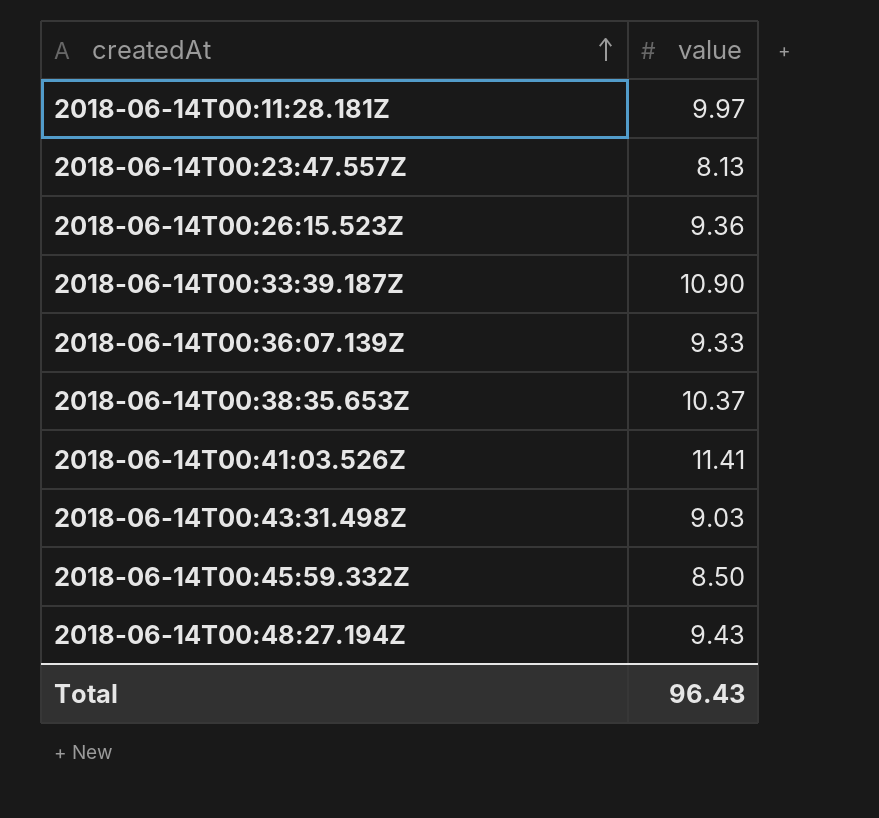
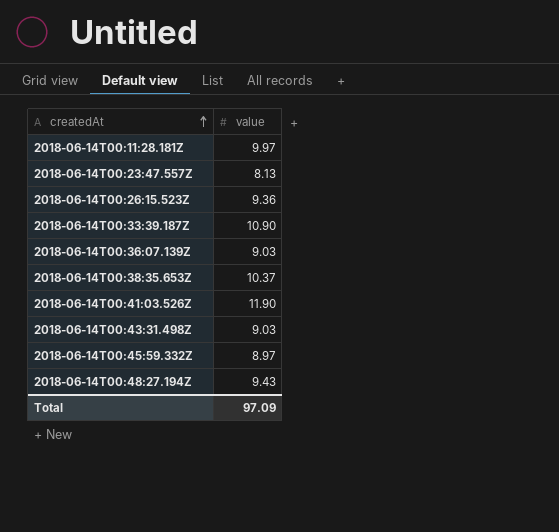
2018-06-14T00:36:07.139Z | value: 9.33 -> 9.03
2018-06-14T00:41:03.526Z | value: 11.41 -> 11.90
2018-06-14T00:45:59.332Z | value: 8.50 -> 8.97
Total | value: 96.43 -> 97.09

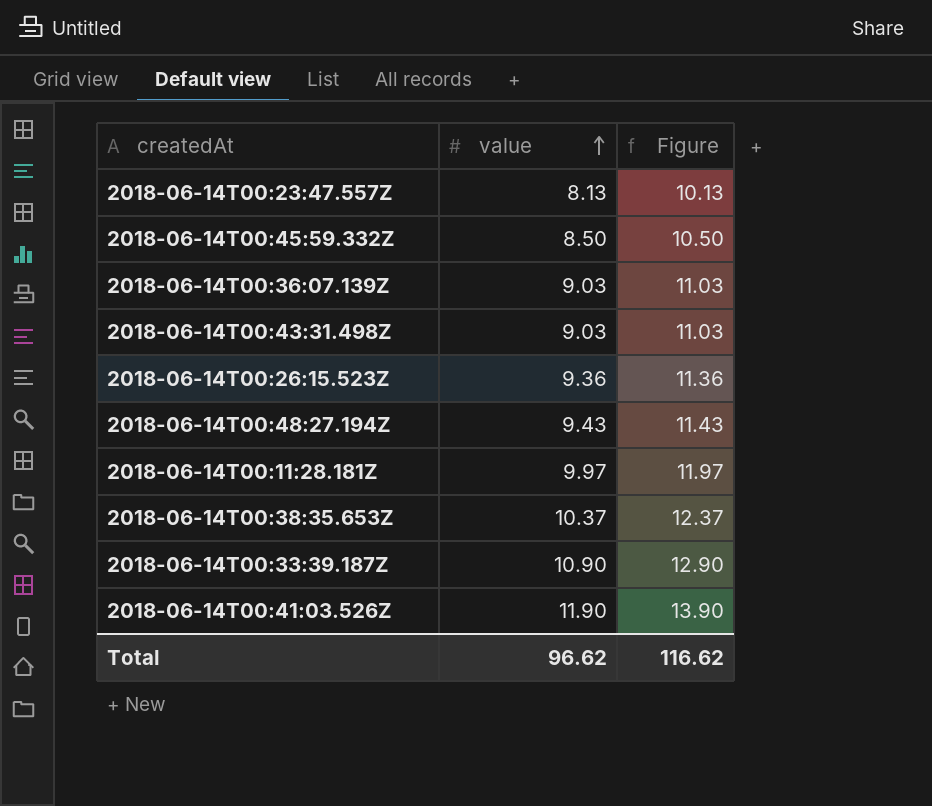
row order: createdAt ascending -> value ascending
column Figure | formula: none -> [value] + 2
2018-06-14T00:45:59.332Z | value: 8.97 -> 8.50
Total | value: 97.09 -> 96.62

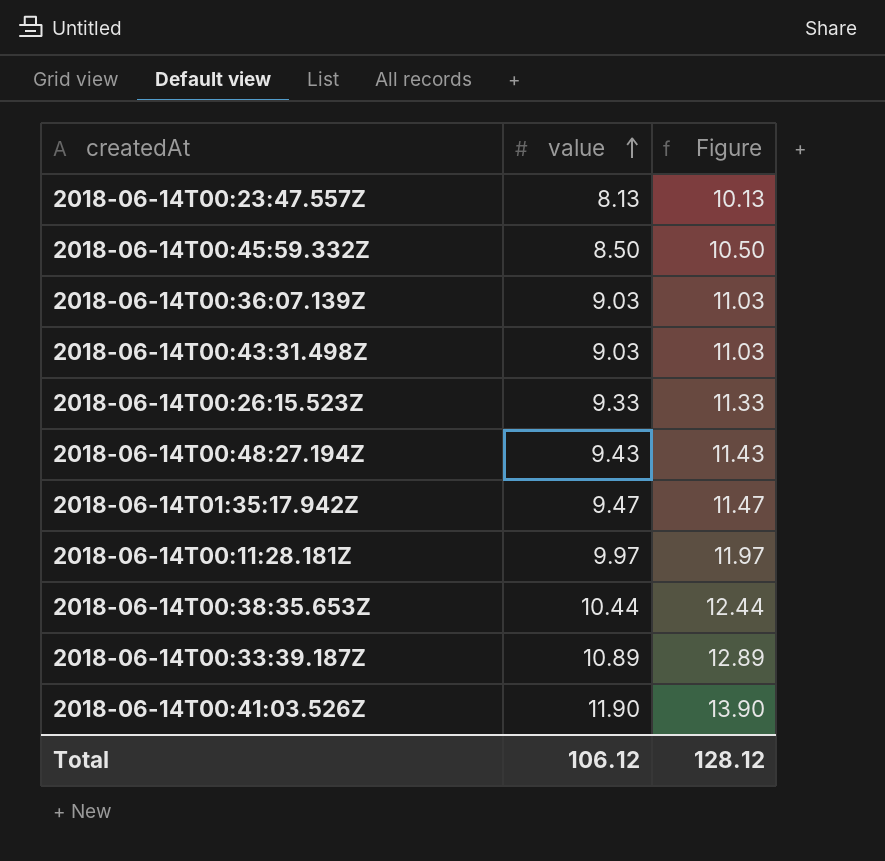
2018-06-14T00:26:15.523Z | value: 9.36 -> 9.33
2018-06-14T00:26:15.523Z | Figure: 11.36 -> 11.33
row 2018-06-14T01:35:17.942Z: none -> 9.47 | 11.47
2018-06-14T00:38:35.653Z | value: 10.37 -> 10.44
2018-06-14T00:38:35.653Z | Figure: 12.37 -> 12.44
2018-06-14T00:33:39.187Z | value: 10.90 -> 10.89
2018-06-14T00:33:39.187Z | Figure: 12.90 -> 12.89
Total | value: 96.62 -> 106.12
Total | Figure: 116.62 -> 128.12

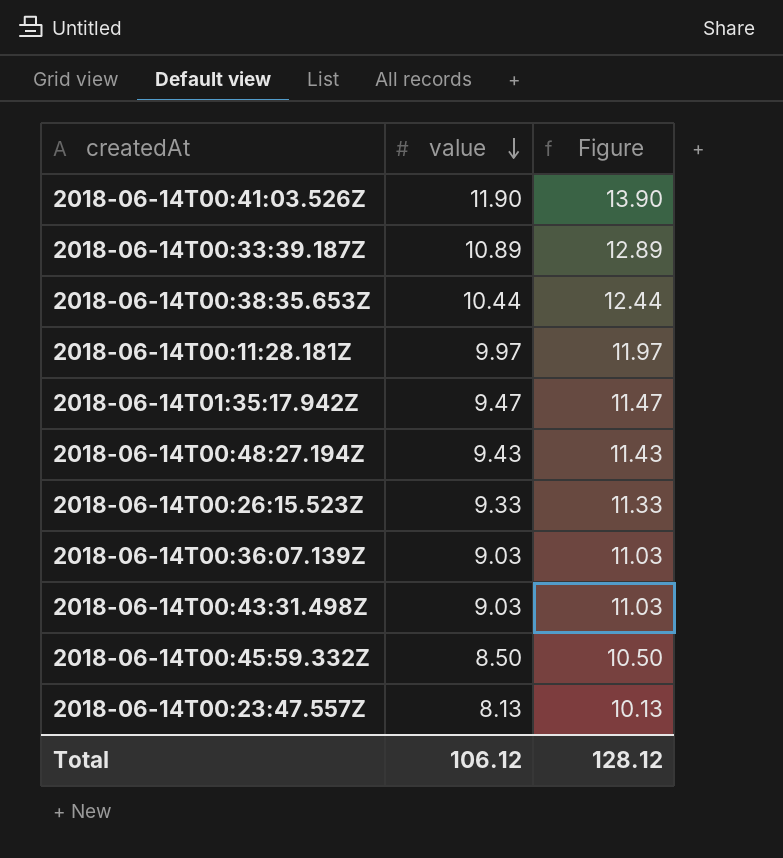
row order: value ascending -> value descending

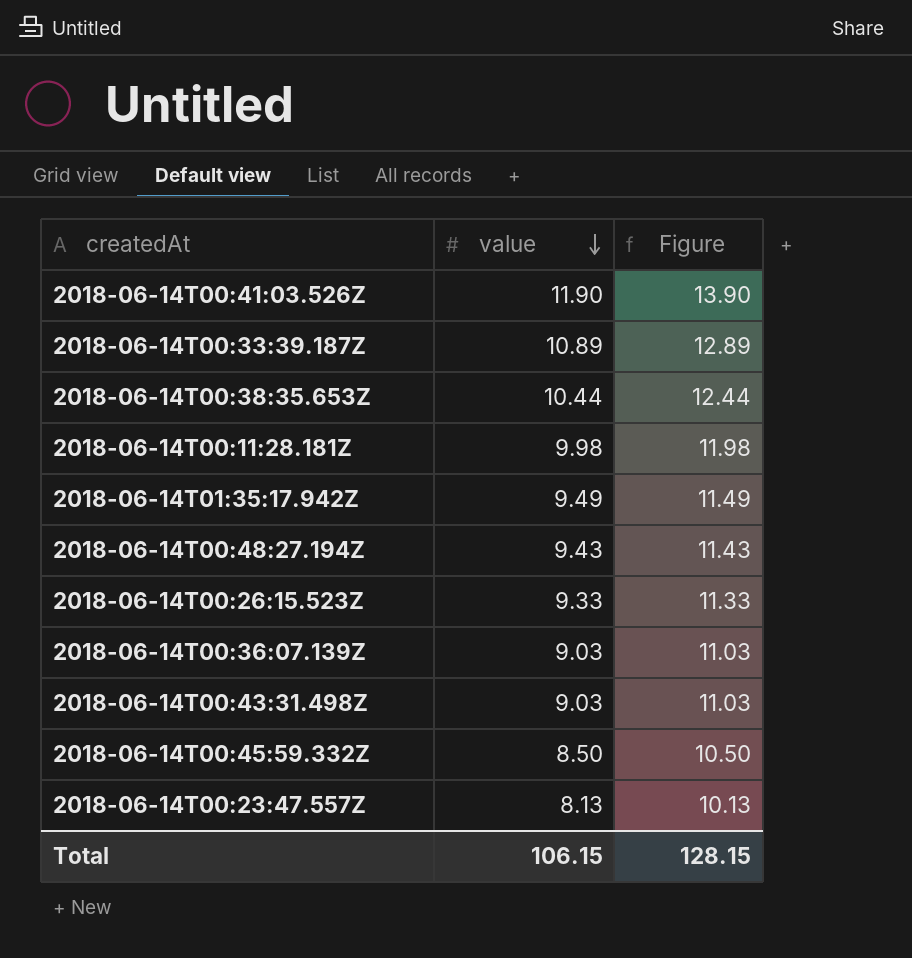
2018-06-14T00:11:28.181Z | value: 9.97 -> 9.98
2018-06-14T00:11:28.181Z | Figure: 11.97 -> 11.98
2018-06-14T01:35:17.942Z | value: 9.47 -> 9.49
2018-06-14T01:35:17.942Z | Figure: 11.47 -> 11.49
Total | value: 106.12 -> 106.15
Total | Figure: 128.12 -> 128.15

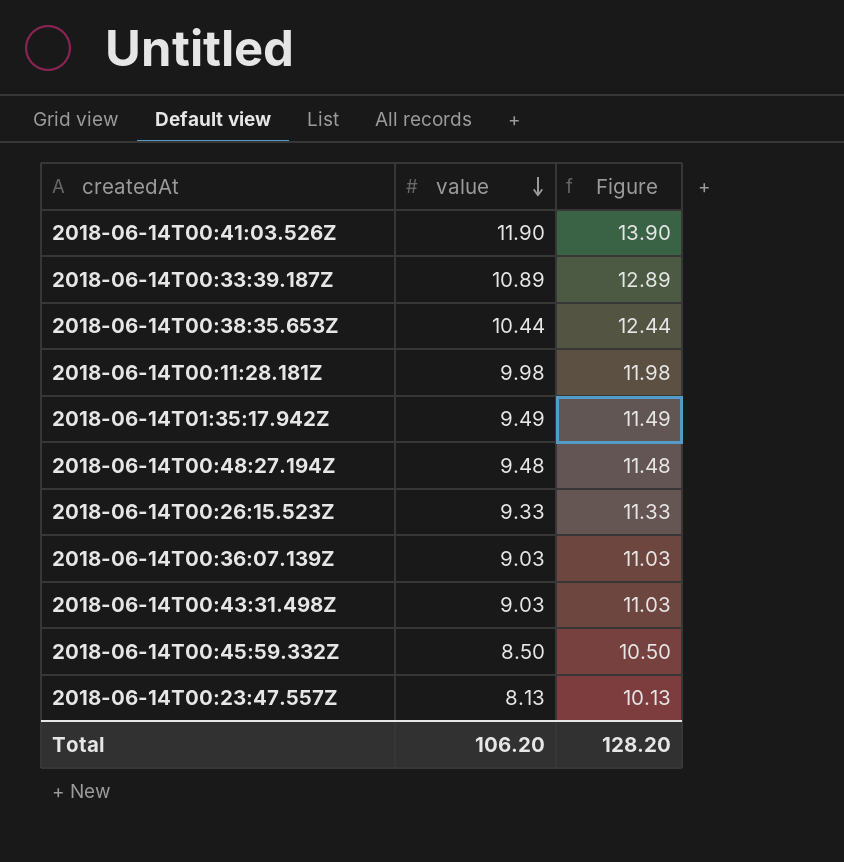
2018-06-14T00:48:27.194Z | value: 9.43 -> 9.48
2018-06-14T00:48:27.194Z | Figure: 11.43 -> 11.48
Total | value: 106.15 -> 106.20
Total | Figure: 128.15 -> 128.20

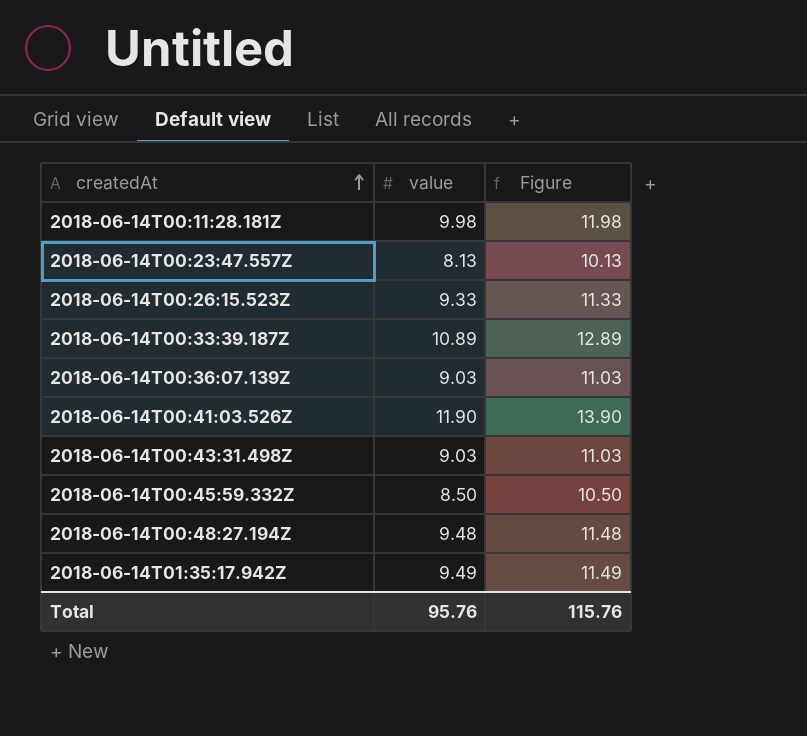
row order: value descending -> createdAt ascending
row 2018-06-14T00:38:35.653Z: 10.44 | 12.44 -> none
Total | value: 106.20 -> 95.76
Total | Figure: 128.20 -> 115.76

